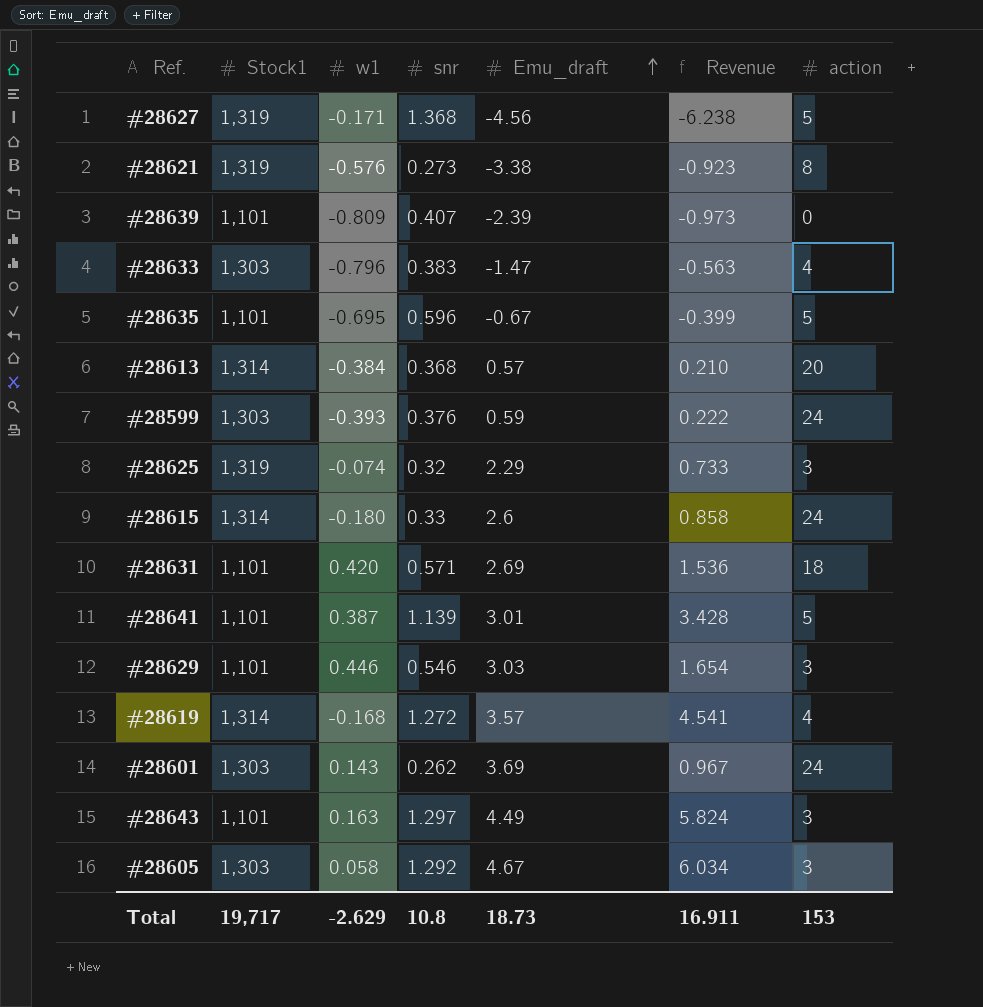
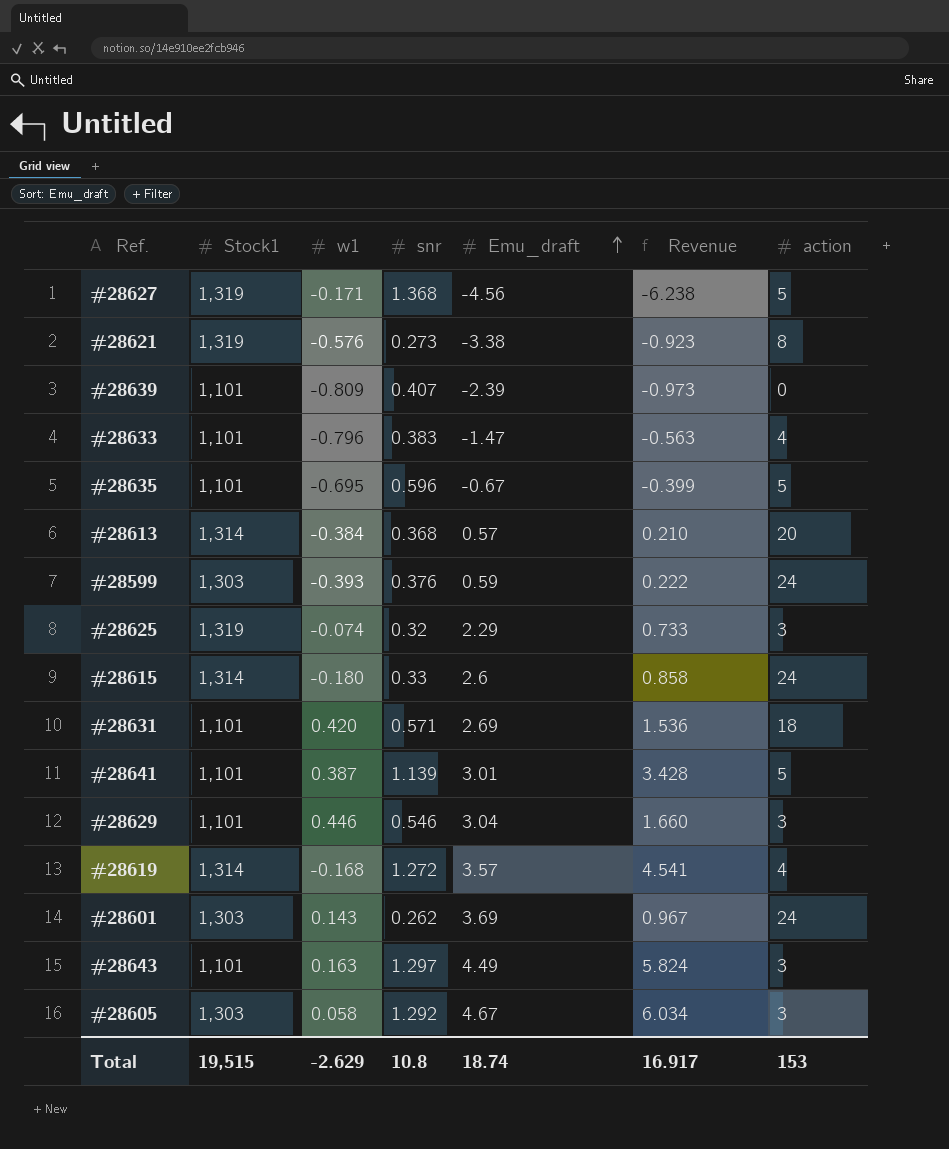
#28633 | Stock1: 1,303 -> 1,101
#28629 | Emu_draft: 3.03 -> 3.04
#28629 | Revenue: 1.654 -> 1.660
Total | Stock1: 19,717 -> 19,515
Total | Emu_draft: 18.73 -> 18.74
Total | Revenue: 16.911 -> 16.917

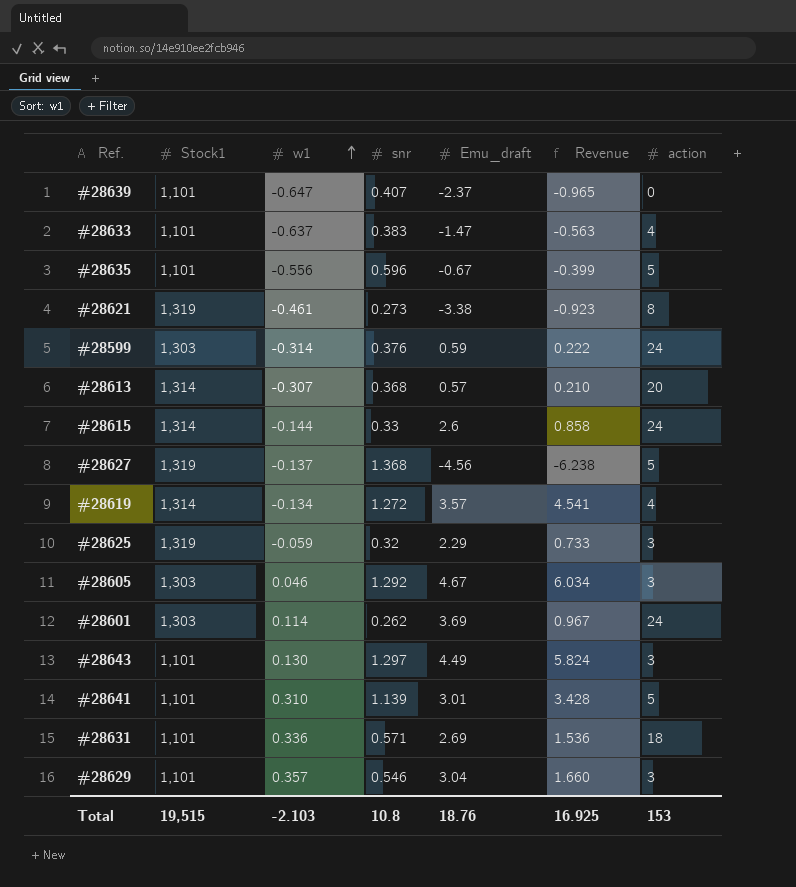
row order: Emu_draft ascending -> w1 ascending
#28639 | w1: -0.809 -> -0.647
#28639 | Emu_draft: -2.39 -> -2.37
#28639 | Revenue: -0.973 -> -0.965
#28633 | w1: -0.796 -> -0.637
#28635 | w1: -0.695 -> -0.556
#28621 | w1: -0.576 -> -0.461
#28599 | w1: -0.393 -> -0.314
#28613 | w1: -0.384 -> -0.307
#28615 | w1: -0.180 -> -0.144
#28627 | w1: -0.171 -> -0.137
#28619 | w1: -0.168 -> -0.134
#28625 | w1: -0.074 -> -0.059
#28605 | w1: 0.058 -> 0.046
#28601 | w1: 0.143 -> 0.114
#28643 | w1: 0.163 -> 0.130
#28641 | w1: 0.387 -> 0.310
#28631 | w1: 0.420 -> 0.336
#28629 | w1: 0.446 -> 0.357
Total | w1: -2.629 -> -2.103
Total | Emu_draft: 18.74 -> 18.76
Total | Revenue: 16.917 -> 16.925

